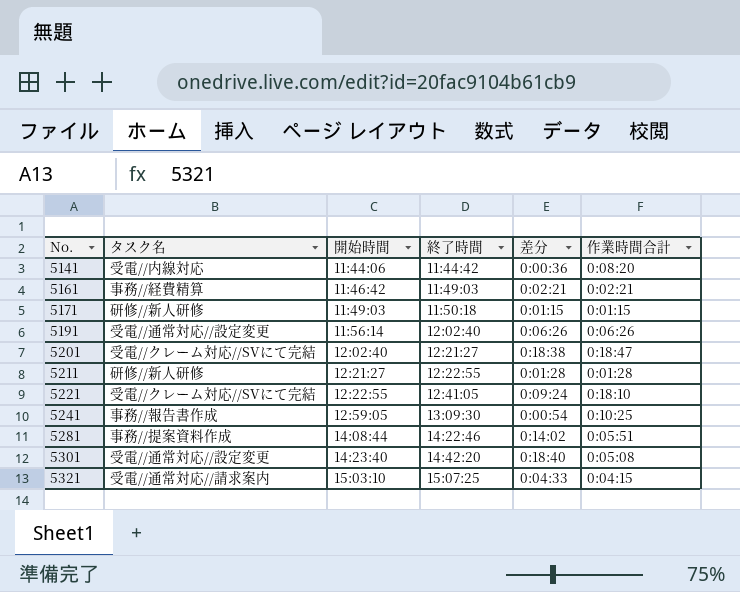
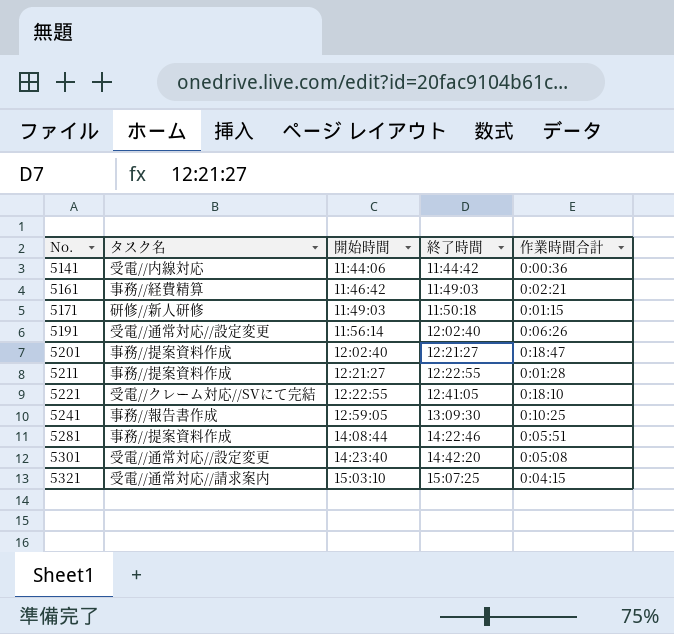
column 差分 | position: 5 -> none
5141 | 作業時間合計: 0:08:20 -> 0:00:36
5201 | タスク名: 受電//クレーム対応//SVにて完結 -> 事務//提案資料作成
5211 | タスク名: 研修//新人研修 -> 事務//提案資料作成

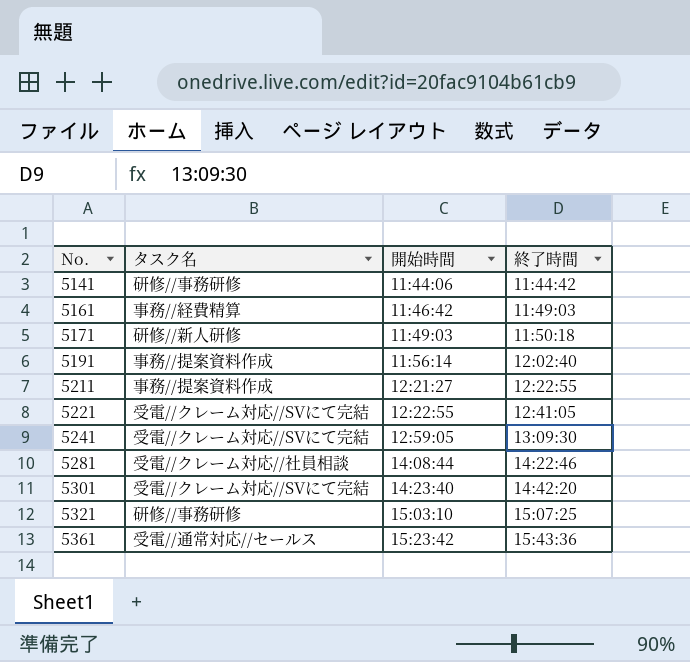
column 作業時間合計 | position: 5 -> none
row 5201: 事務//提案資料作成 | 12:02:40 | 12:21:27 | 0:18:47 -> none
5141 | タスク名: 受電//内線対応 -> 研修//事務研修
5191 | タスク名: 受電//通常対応//設定変更 -> 事務//提案資料作成
5241 | タスク名: 事務//報告書作成 -> 受電//クレーム対応//SVにて完結
5281 | タスク名: 事務//提案資料作成 -> 受電//クレーム対応//社員相談
5301 | タスク名: 受電//通常対応//設定変更 -> 受電//クレーム対応//SVにて完結
5321 | タスク名: 受電//通常対応//請求案内 -> 研修//事務研修
row 5361: none -> 受電//通常対応//セールス | 15:23:42 | 15:43:36

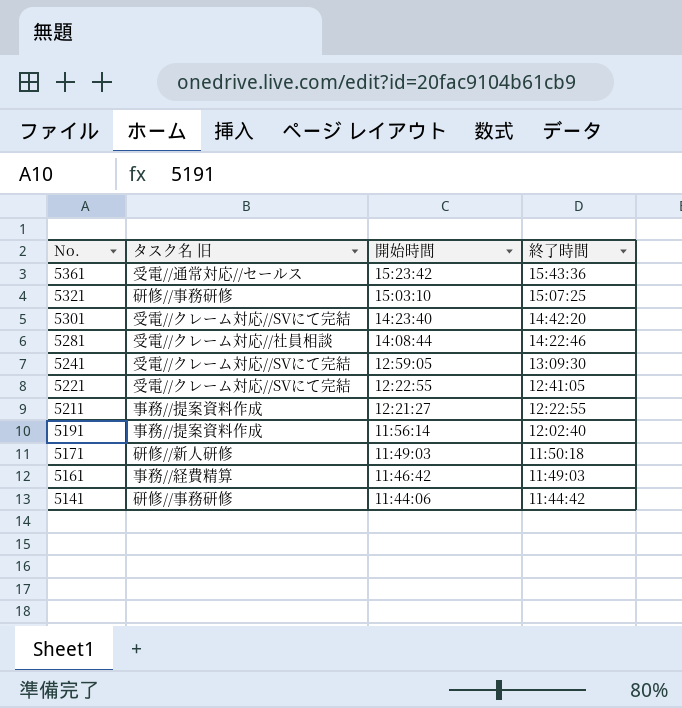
row order: No. ascending -> No. descending
column name: タスク名 -> タスク名 旧

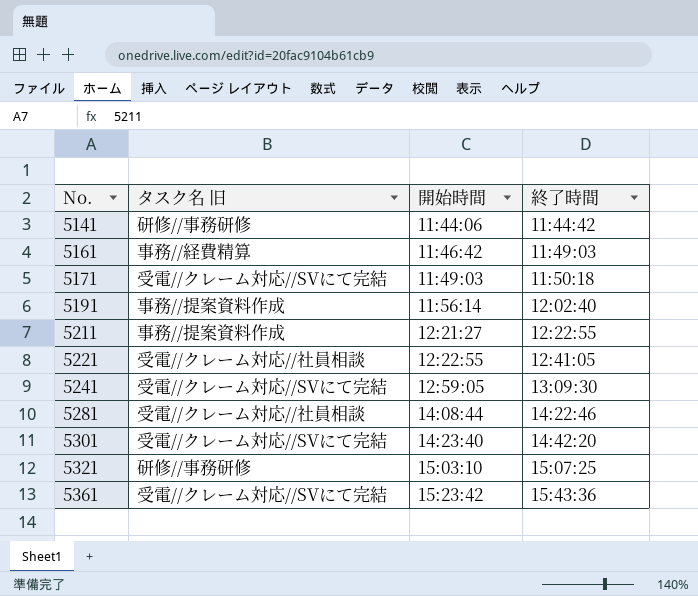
row order: No. descending -> No. ascending
5171 | タスク名 旧: 研修//新人研修 -> 受電//クレーム対応//SVにて完結
5221 | タスク名 旧: 受電//クレーム対応//SVにて完結 -> 受電//クレーム対応//社員相談
5361 | タスク名 旧: 受電//通常対応//セールス -> 受電//クレーム対応//SVにて完結

